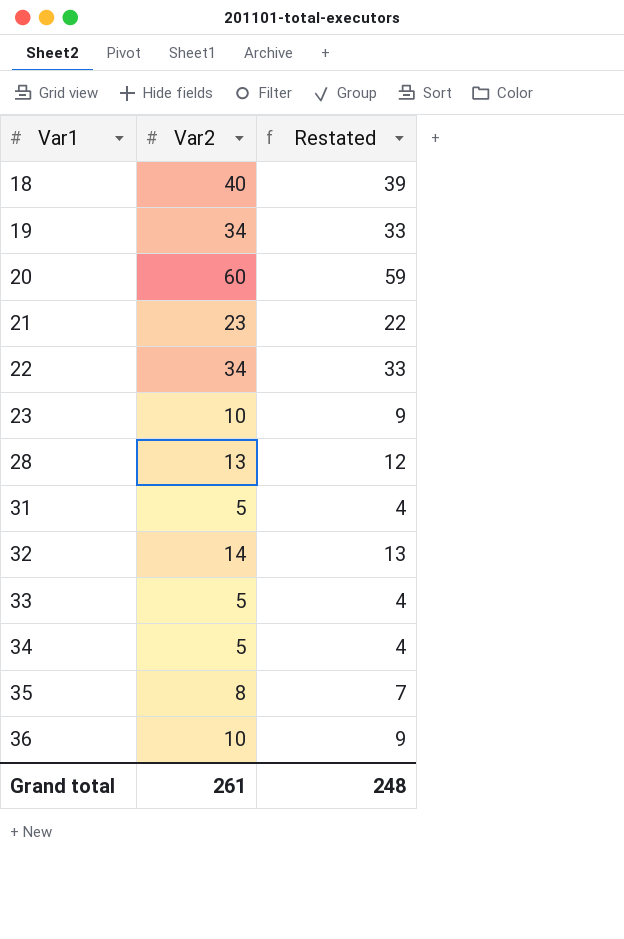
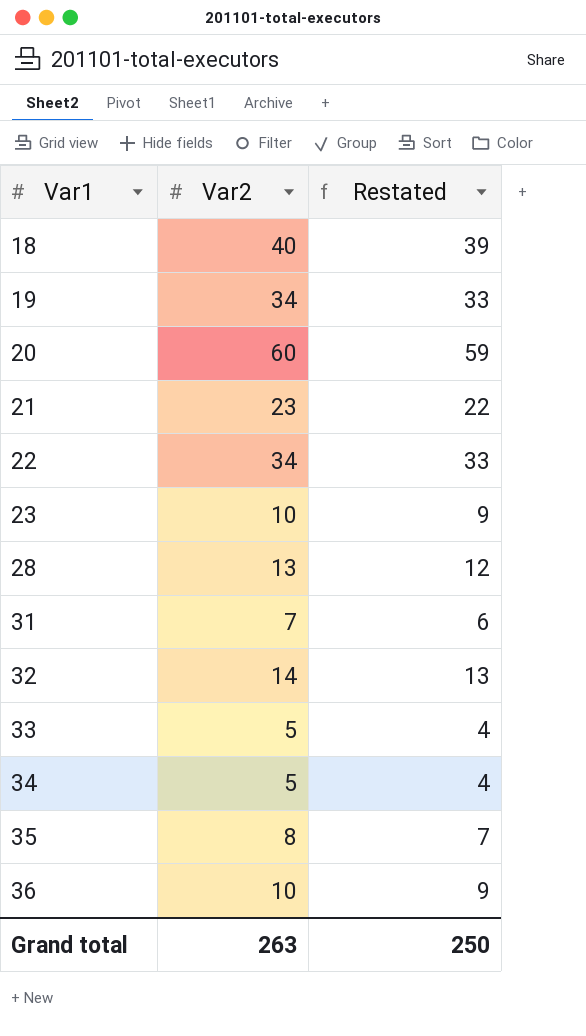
31 | Var2: 5 -> 7
31 | Restated: 4 -> 6
Grand total | Var2: 261 -> 263
Grand total | Restated: 248 -> 250

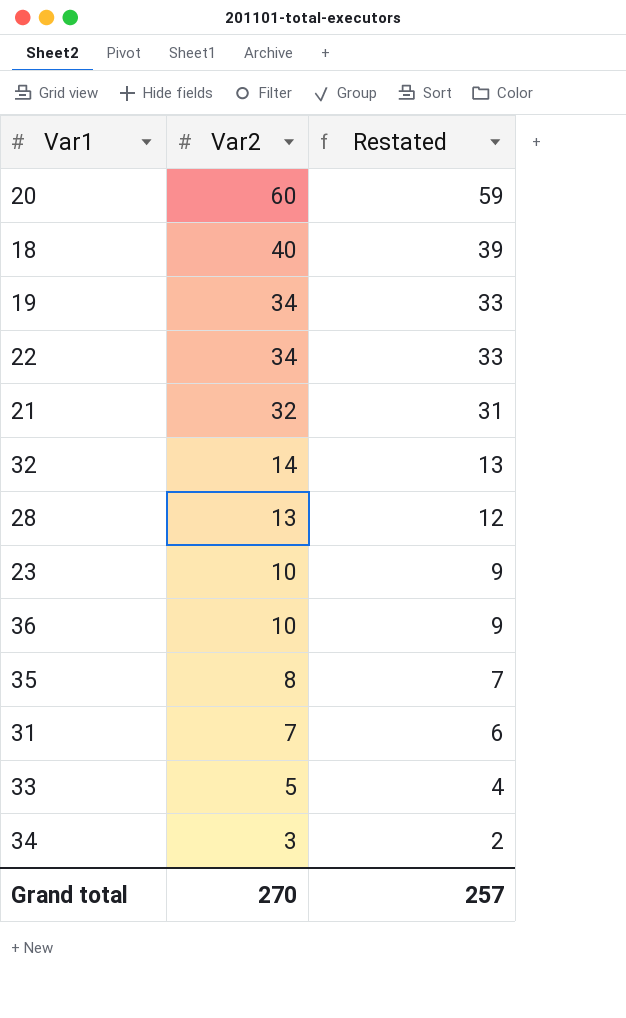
row order: Var1 ascending -> Var2 descending
21 | Var2: 23 -> 32
21 | Restated: 22 -> 31
34 | Var2: 5 -> 3
34 | Restated: 4 -> 2
Grand total | Var2: 263 -> 270
Grand total | Restated: 250 -> 257

